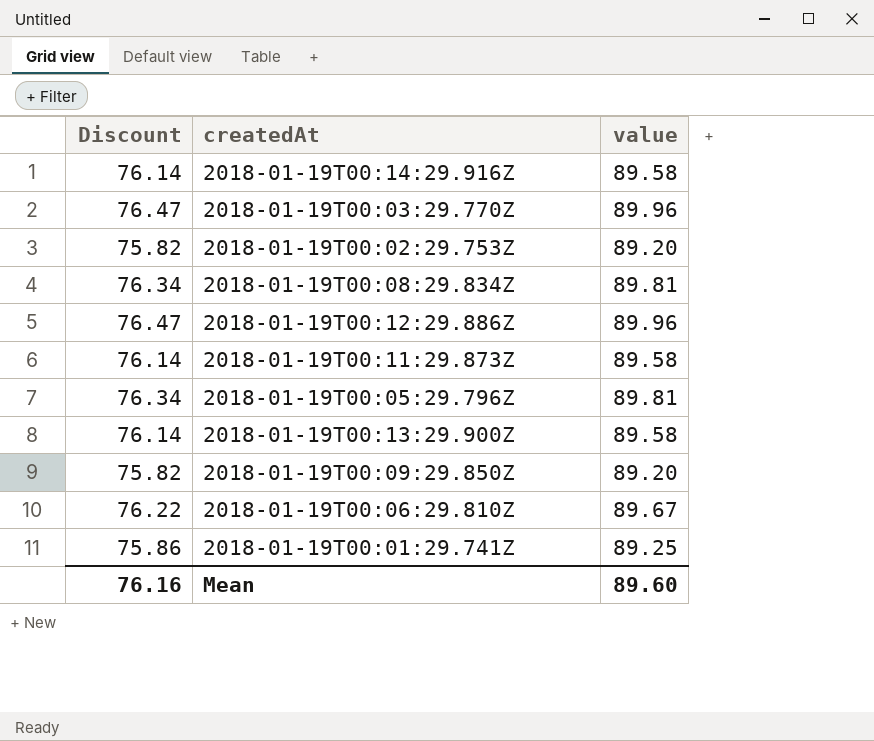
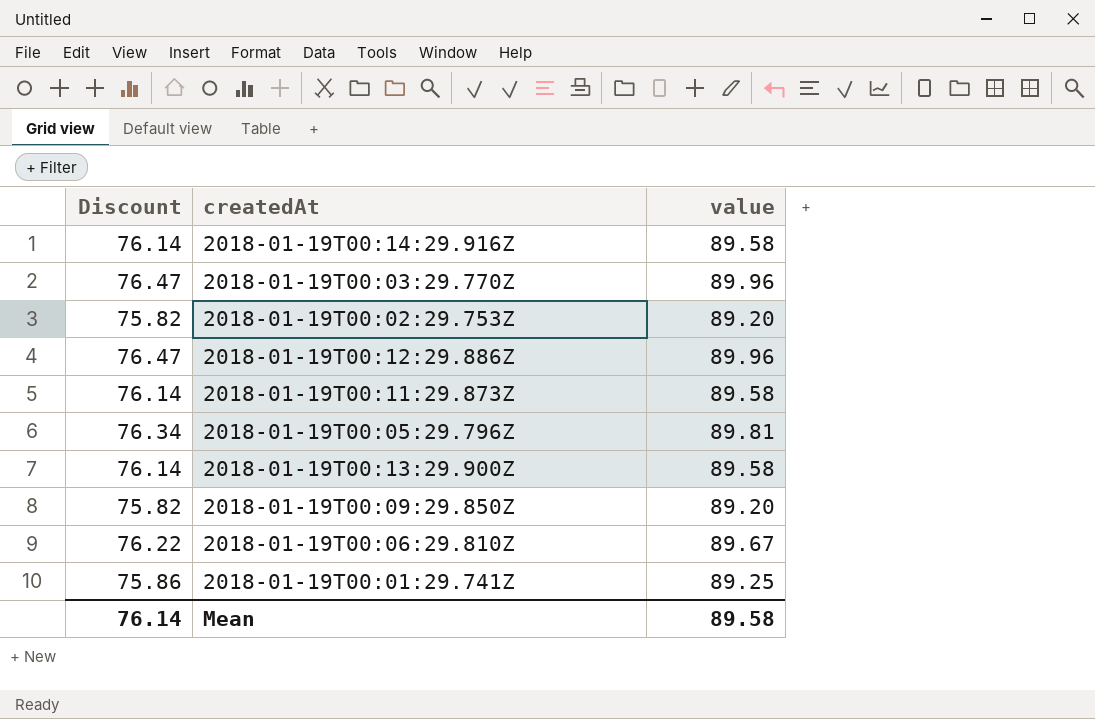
row 2018-01-19T00:08:29.834Z: 76.34 | 89.81 -> none
Mean | Discount: 76.16 -> 76.14
Mean | value: 89.60 -> 89.58

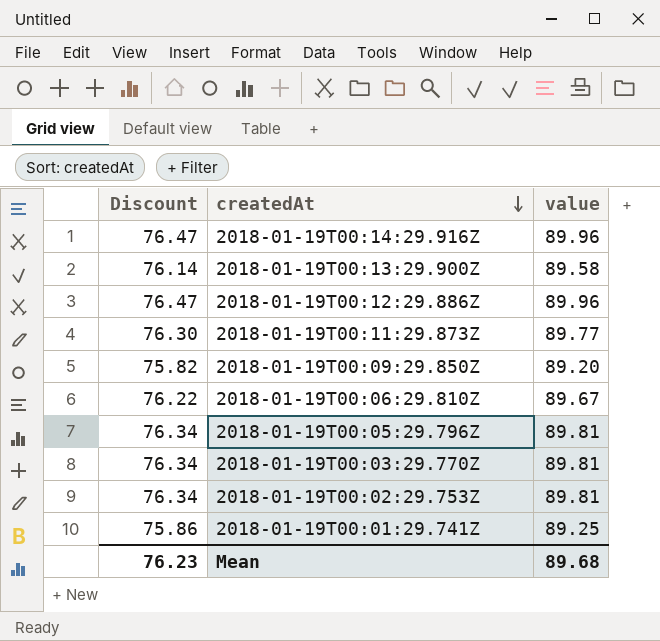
row order: none -> createdAt descending
2018-01-19T00:14:29.916Z | Discount: 76.14 -> 76.47
2018-01-19T00:14:29.916Z | value: 89.58 -> 89.96
2018-01-19T00:11:29.873Z | Discount: 76.14 -> 76.30
2018-01-19T00:11:29.873Z | value: 89.58 -> 89.77
2018-01-19T00:03:29.770Z | Discount: 76.47 -> 76.34
2018-01-19T00:03:29.770Z | value: 89.96 -> 89.81
2018-01-19T00:02:29.753Z | Discount: 75.82 -> 76.34
2018-01-19T00:02:29.753Z | value: 89.20 -> 89.81
Mean | Discount: 76.14 -> 76.23
Mean | value: 89.58 -> 89.68

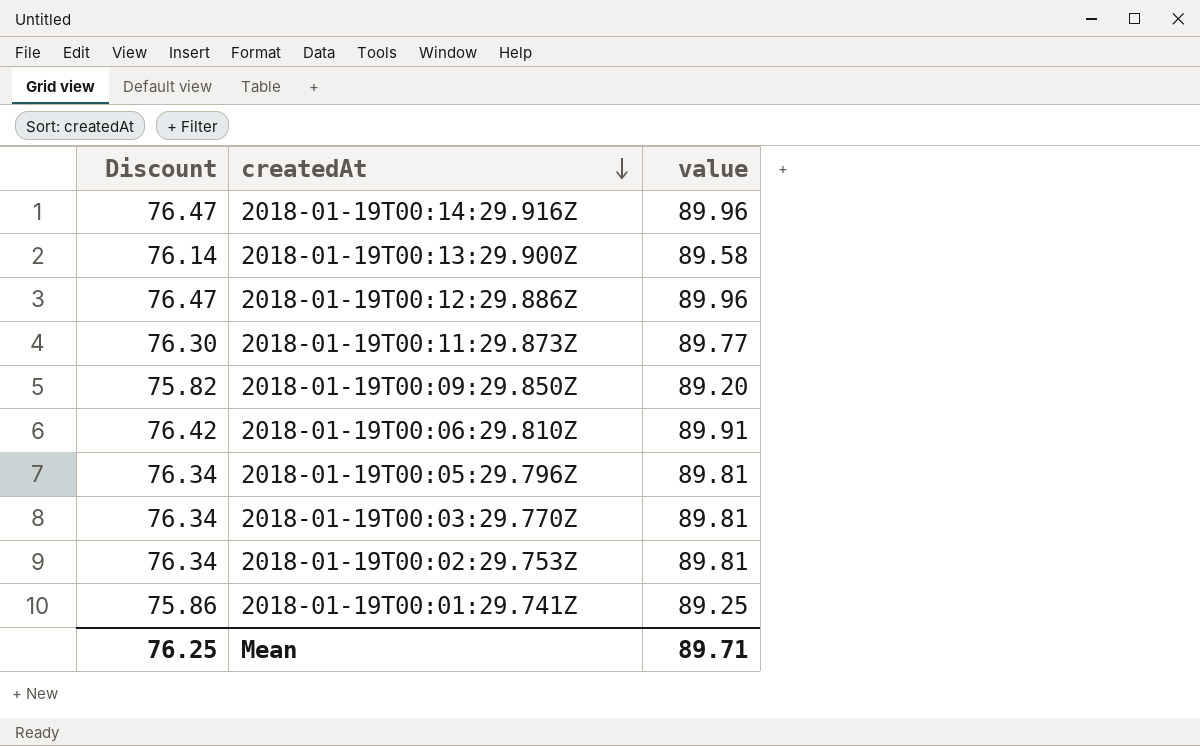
2018-01-19T00:06:29.810Z | Discount: 76.22 -> 76.42
2018-01-19T00:06:29.810Z | value: 89.67 -> 89.91
Mean | Discount: 76.23 -> 76.25
Mean | value: 89.68 -> 89.71

